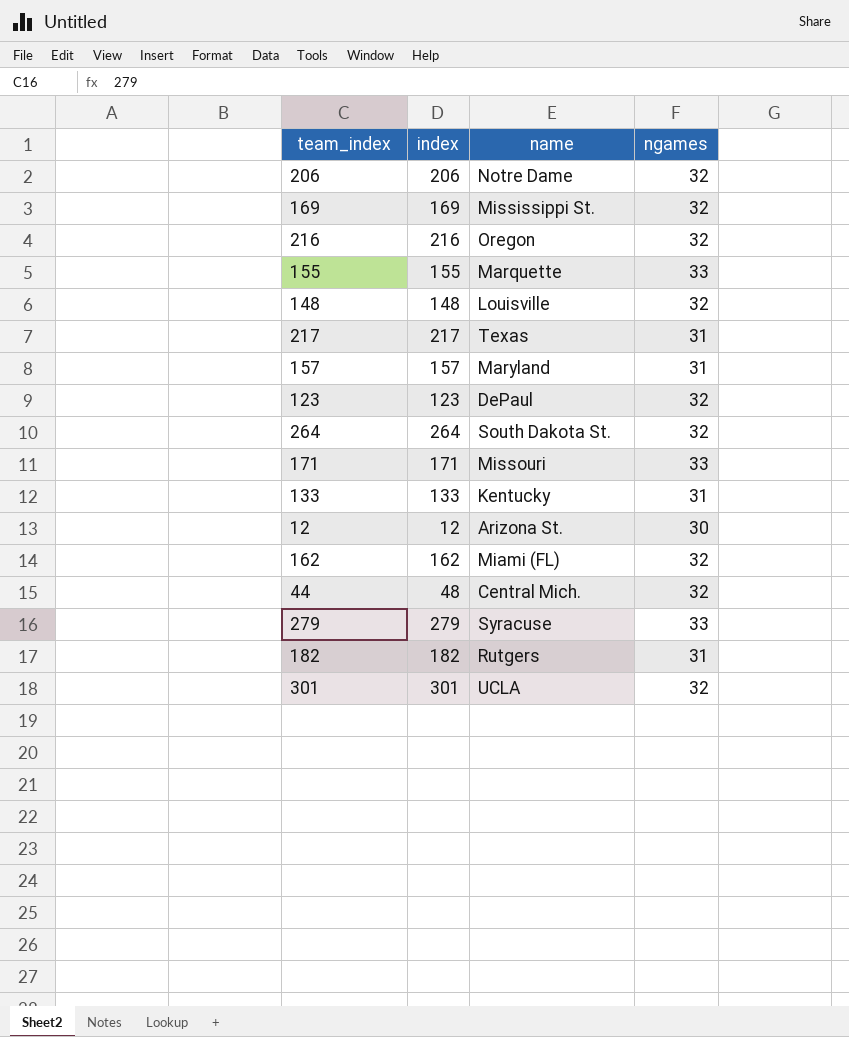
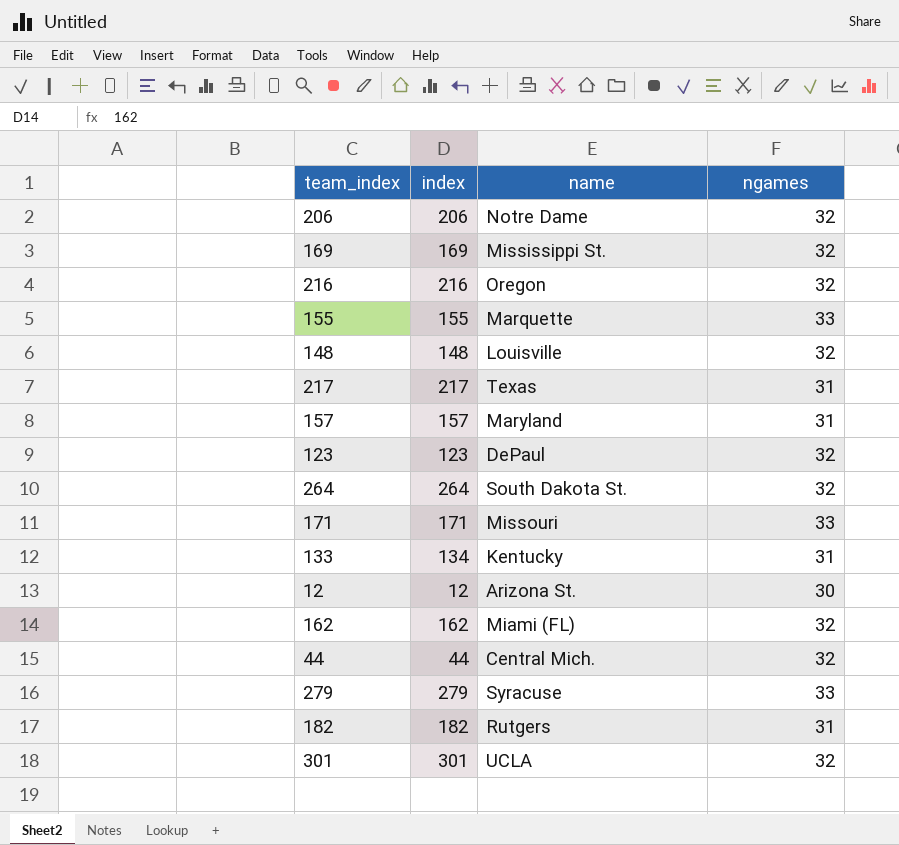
133 | index: 133 -> 134
44 | index: 48 -> 44

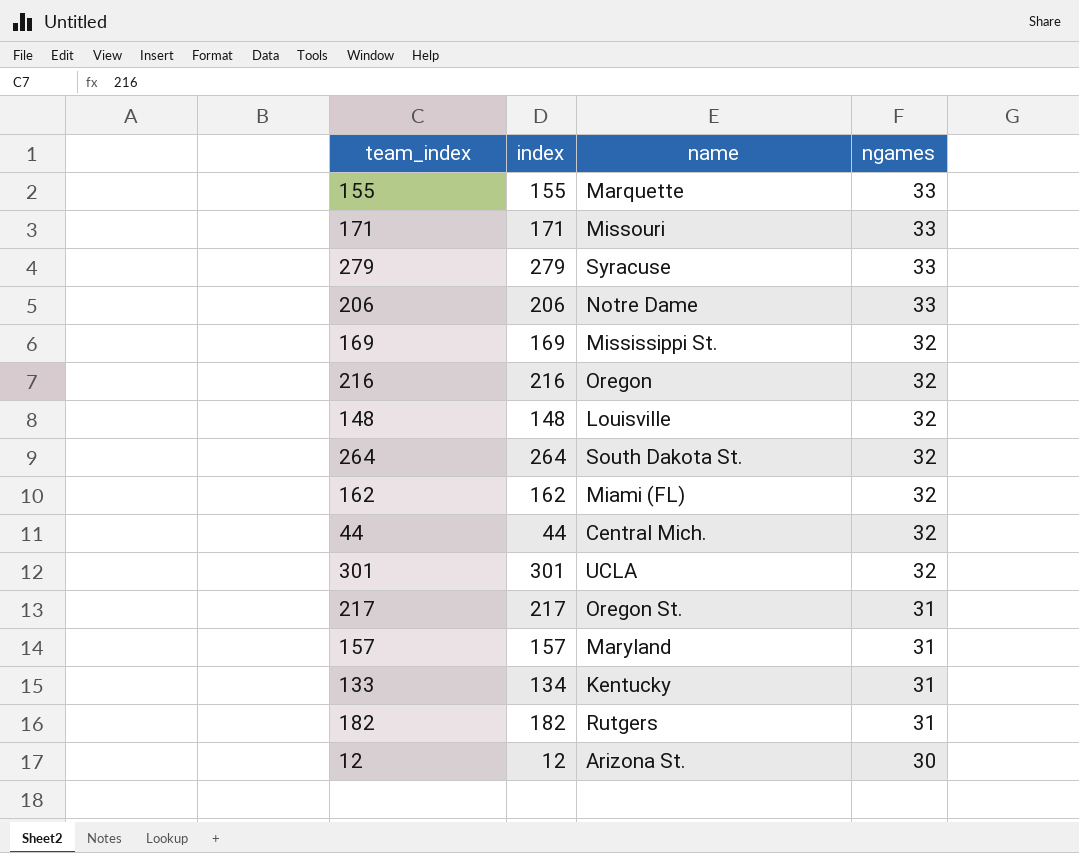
row order: none -> ngames descending
row 123: 123 | DePaul | 32 -> none
206 | ngames: 32 -> 33
217 | name: Texas -> Oregon St.

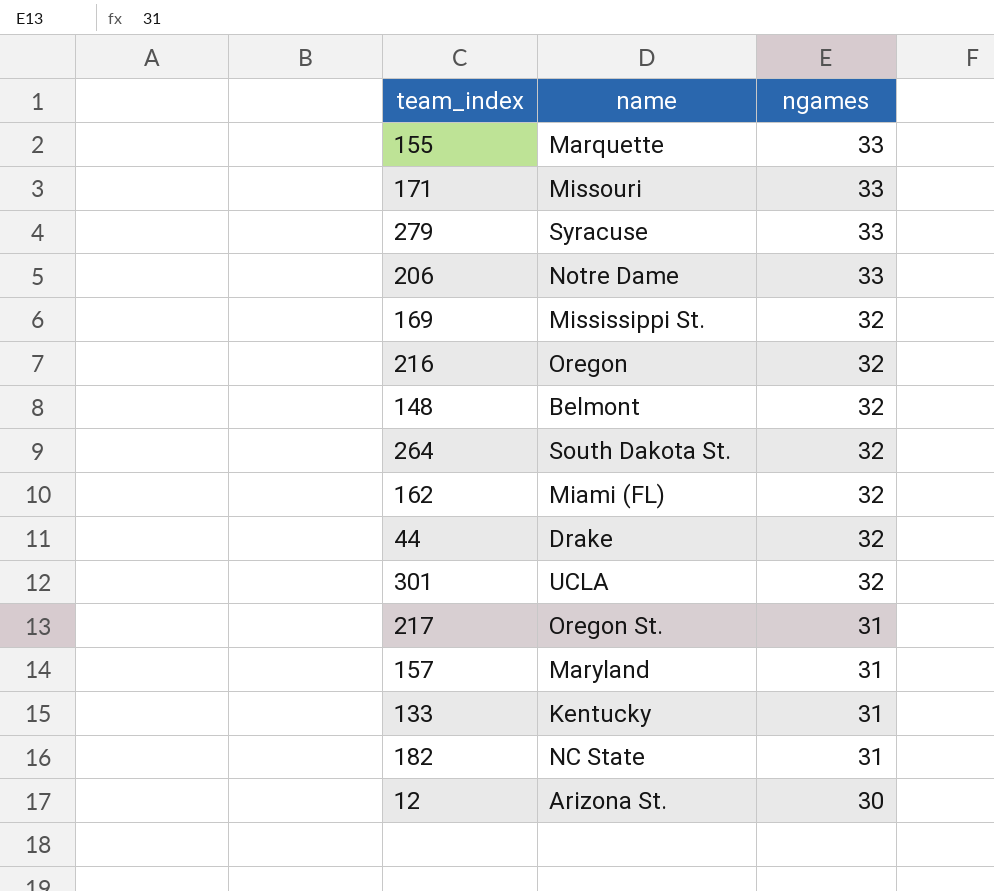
column index | position: 2 -> none
148 | name: Louisville -> Belmont
44 | name: Central Mich. -> Drake
182 | name: Rutgers -> NC State

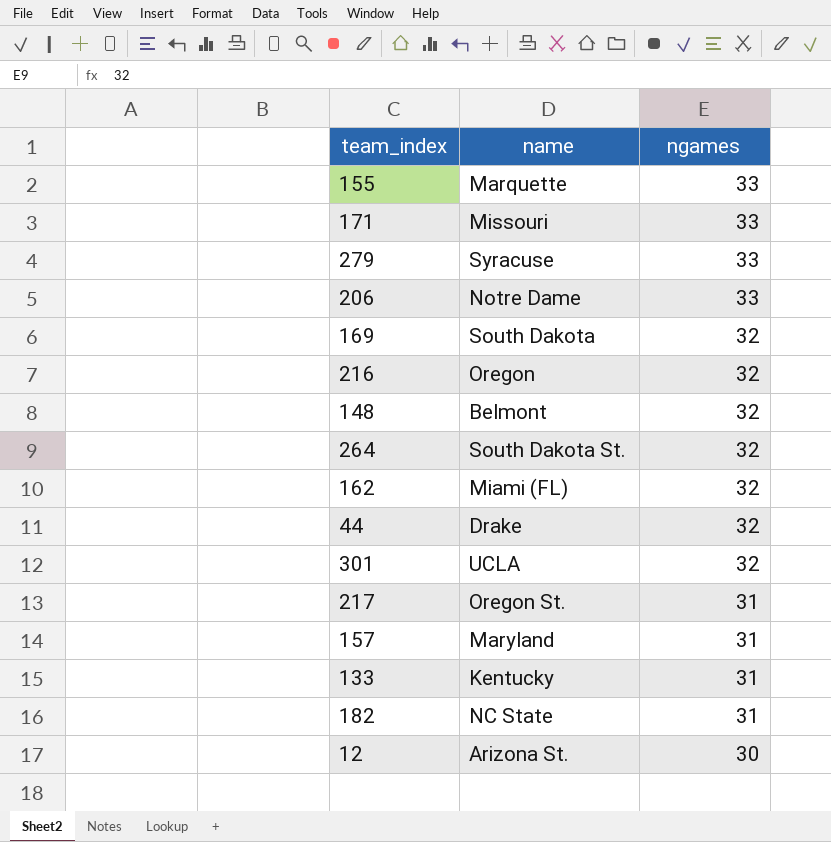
169 | name: Mississippi St. -> South Dakota

